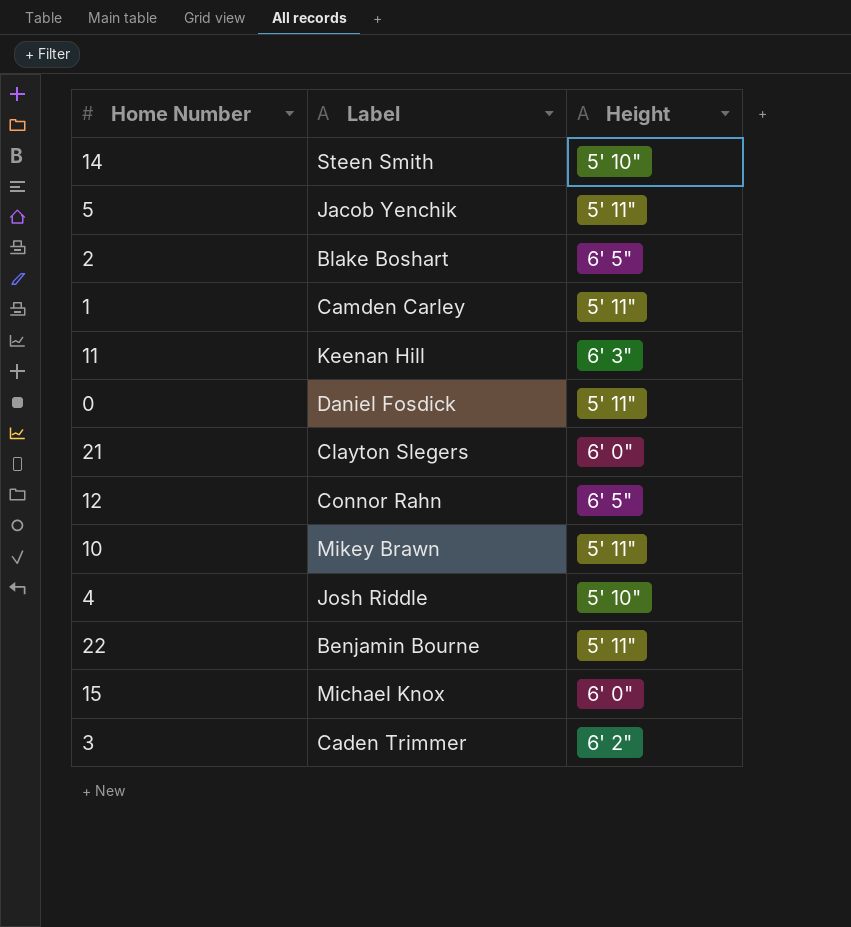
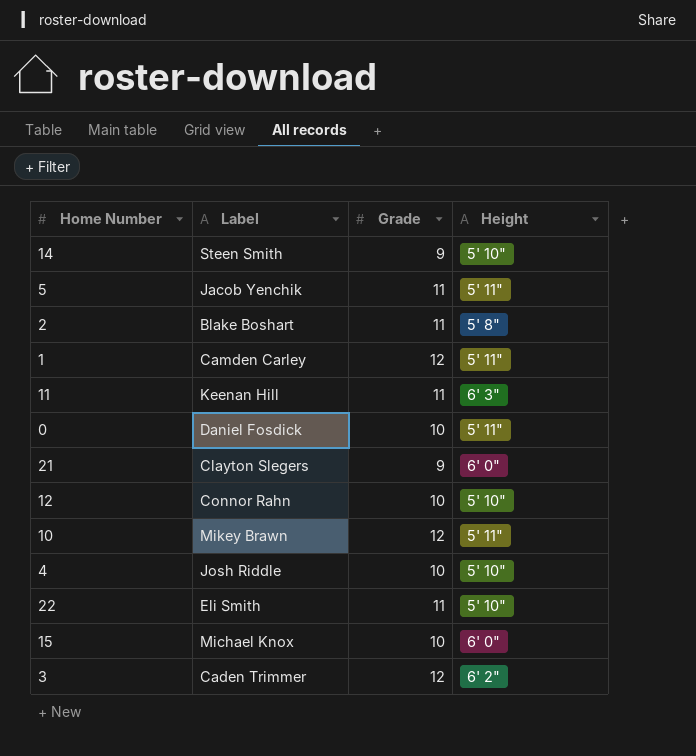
column Grade | position: none -> 3
2 | Height: 6' 5" -> 5' 8"
12 | Height: 6' 5" -> 5' 10"
22 | Label: Benjamin Bourne -> Eli Smith
22 | Height: 5' 11" -> 5' 10"

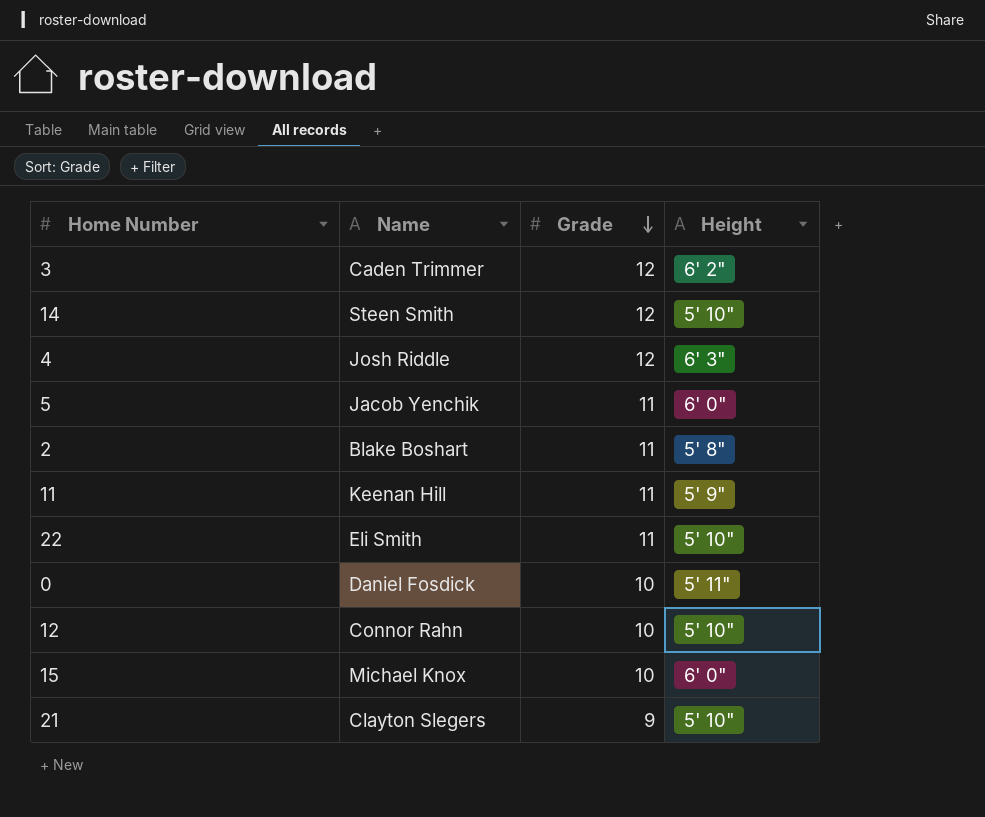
row order: none -> Grade descending
column name: Label -> Name
row 1: Camden Carley | 12 | 5' 11" -> none
row 10: Mikey Brawn | 12 | 5' 11" -> none
14 | Grade: 9 -> 12
4 | Grade: 10 -> 12
4 | Height: 5' 10" -> 6' 3"
5 | Height: 5' 11" -> 6' 0"
11 | Height: 6' 3" -> 5' 9"
21 | Height: 6' 0" -> 5' 10"

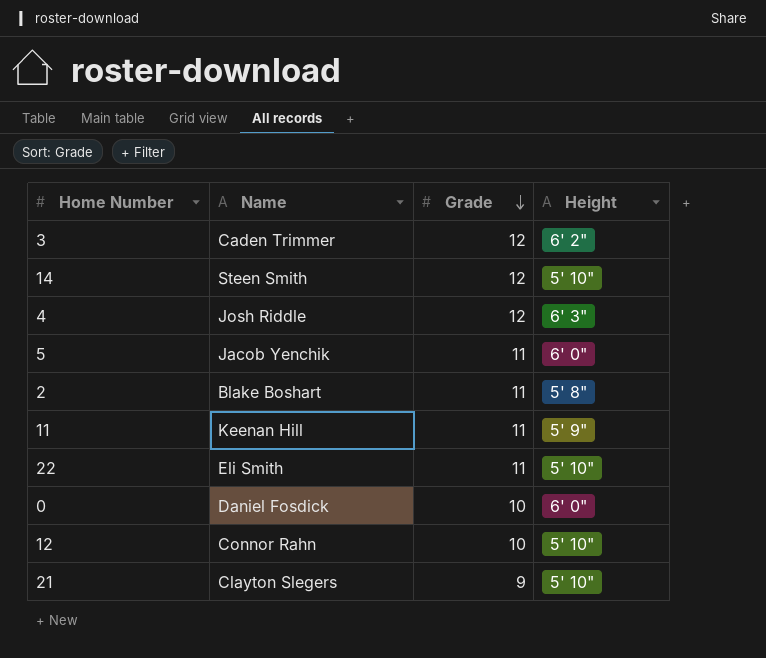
row 15: Michael Knox | 10 | 6' 0" -> none
0 | Height: 5' 11" -> 6' 0"

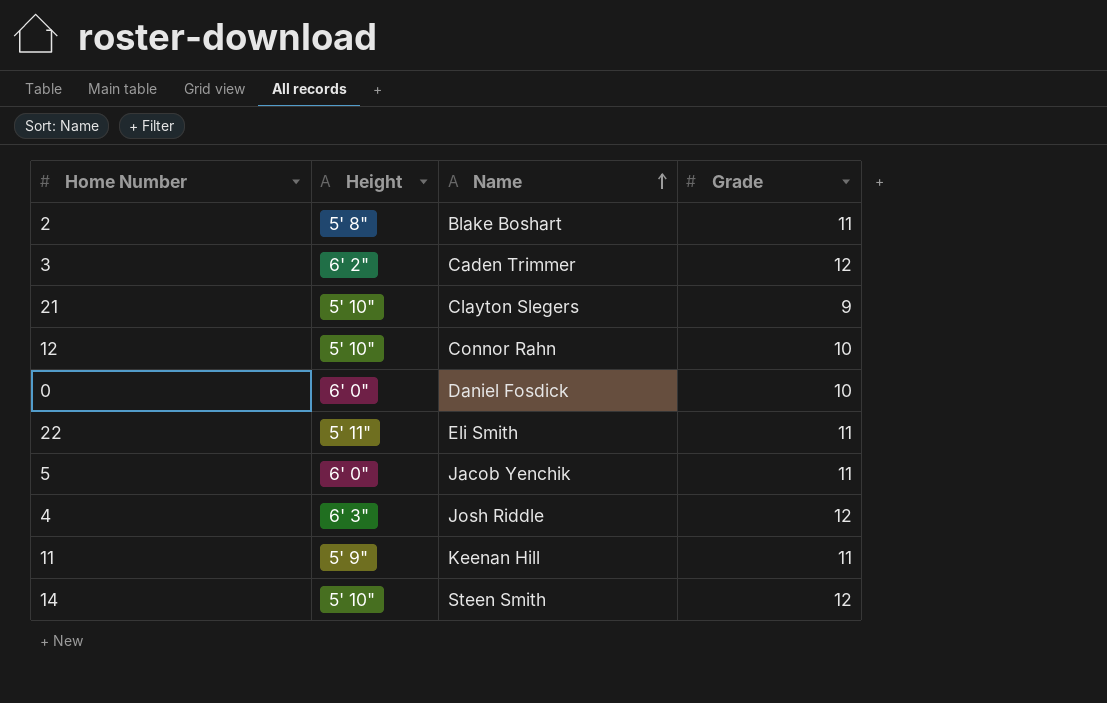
row order: Grade descending -> Name ascending
column Height | position: 4 -> 2
22 | Height: 5' 10" -> 5' 11"

